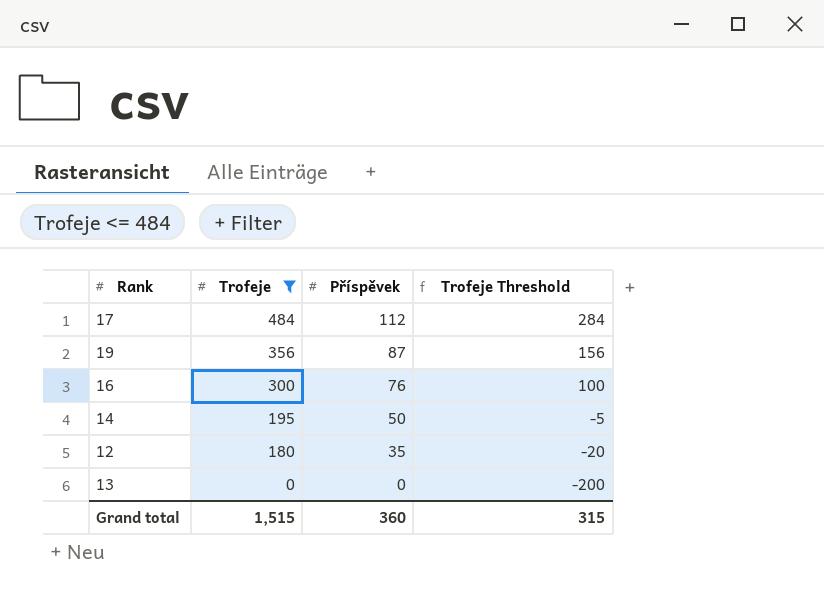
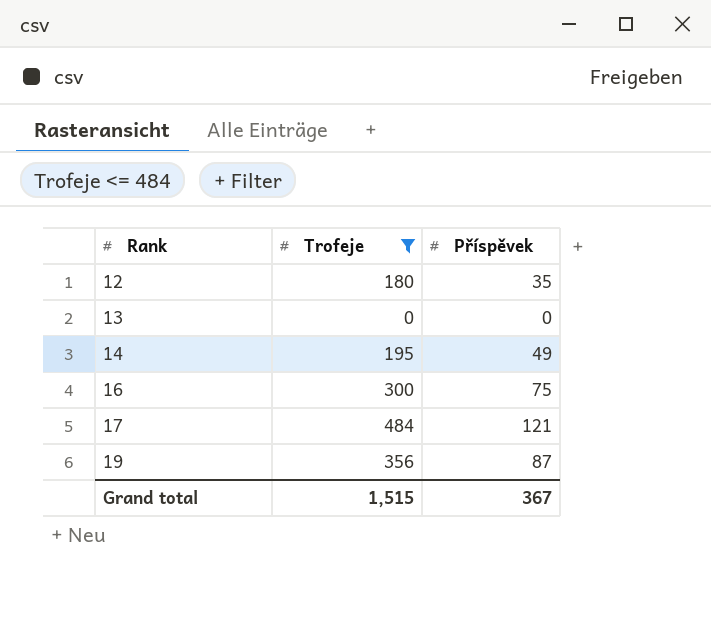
row order: Trofeje descending -> Rank ascending
column Trofeje Threshold | formula: [Trofeje] - 200 -> none
14 | Příspěvek: 50 -> 49
16 | Příspěvek: 76 -> 75
17 | Příspěvek: 112 -> 121
Grand total | Příspěvek: 360 -> 367

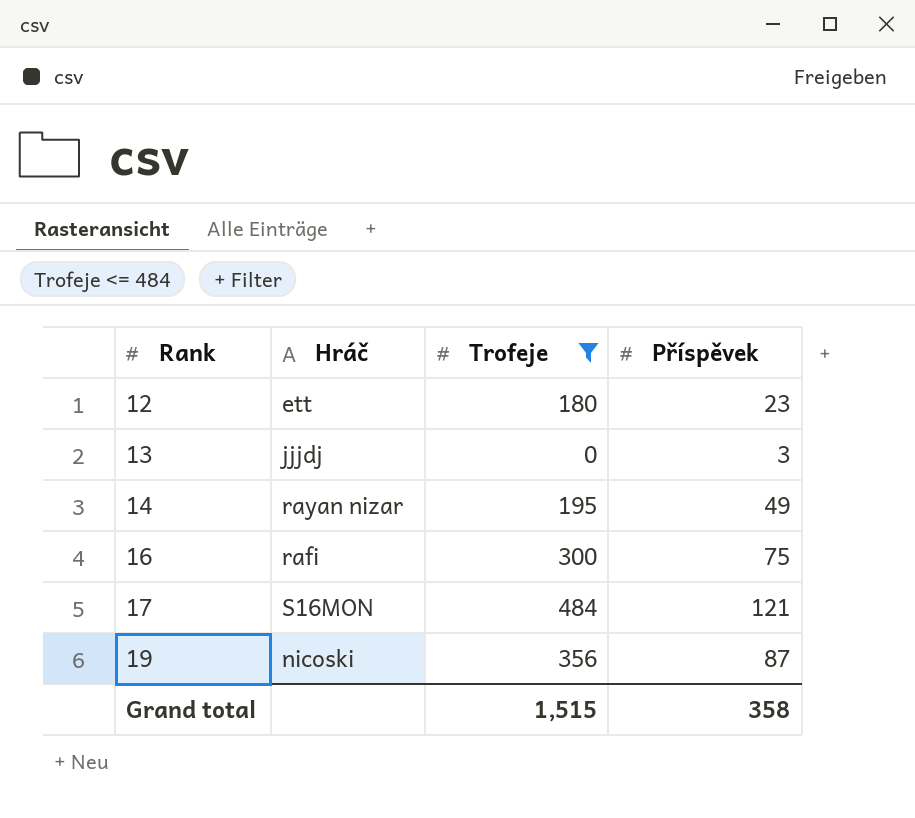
column Hráč | position: none -> 2
12 | Příspěvek: 35 -> 23
13 | Příspěvek: 0 -> 3
Grand total | Příspěvek: 367 -> 358

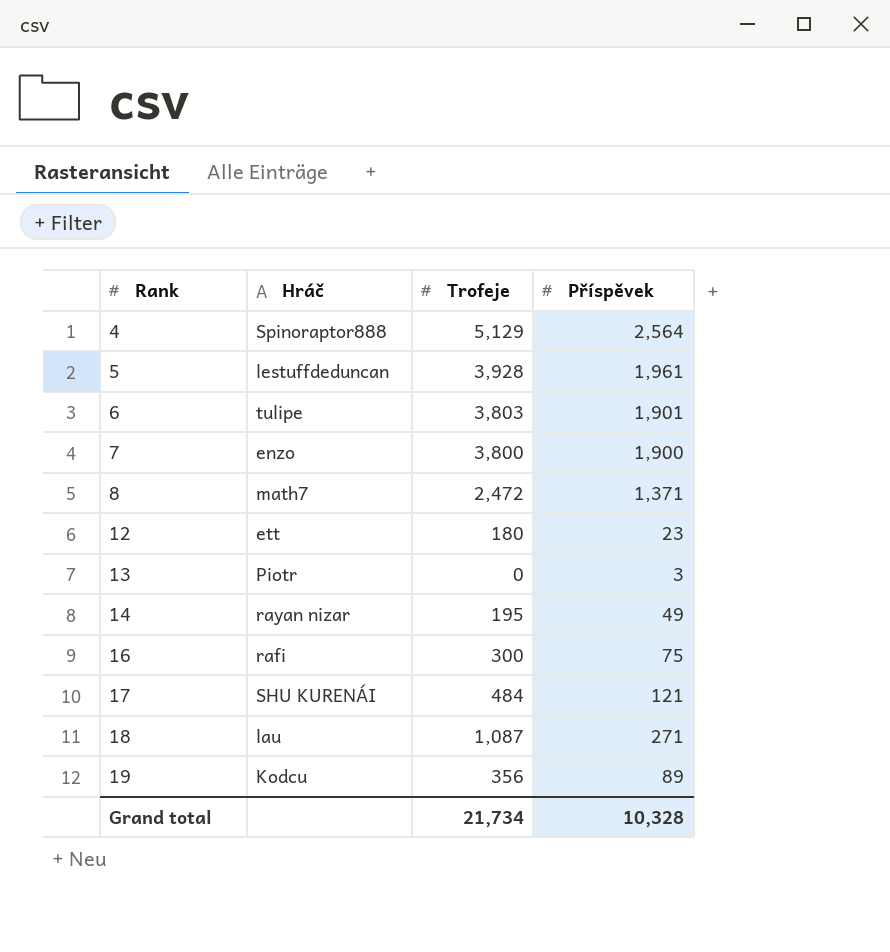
filter: Trofeje <= 484 -> none
13 | Hráč: jjjdj -> Piotr
17 | Hráč: S16MON -> SHU KURENÁI
19 | Hráč: nicoski -> Kodcu
19 | Příspěvek: 87 -> 89
Grand total | Trofeje: 1,515 -> 21,734
Grand total | Příspěvek: 358 -> 10,328

